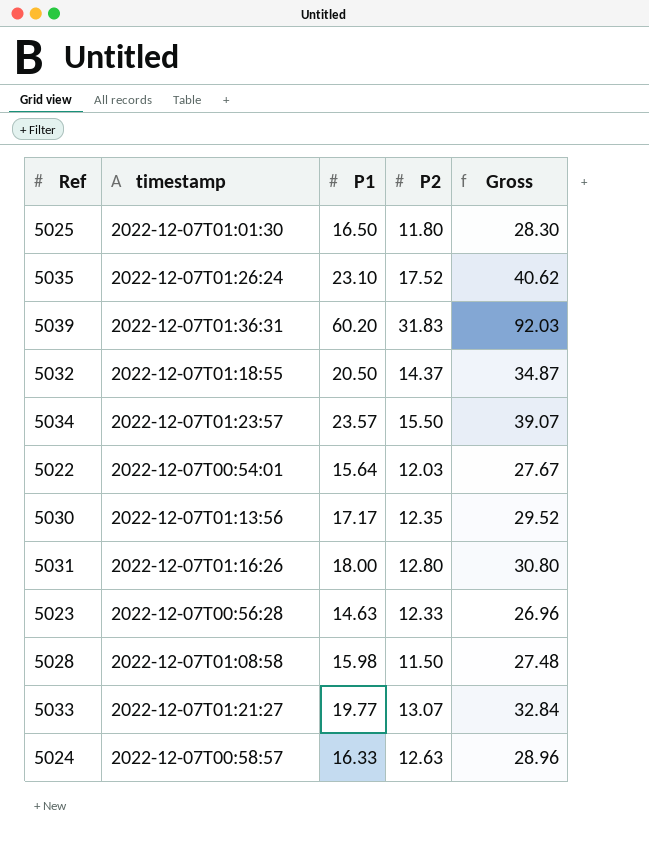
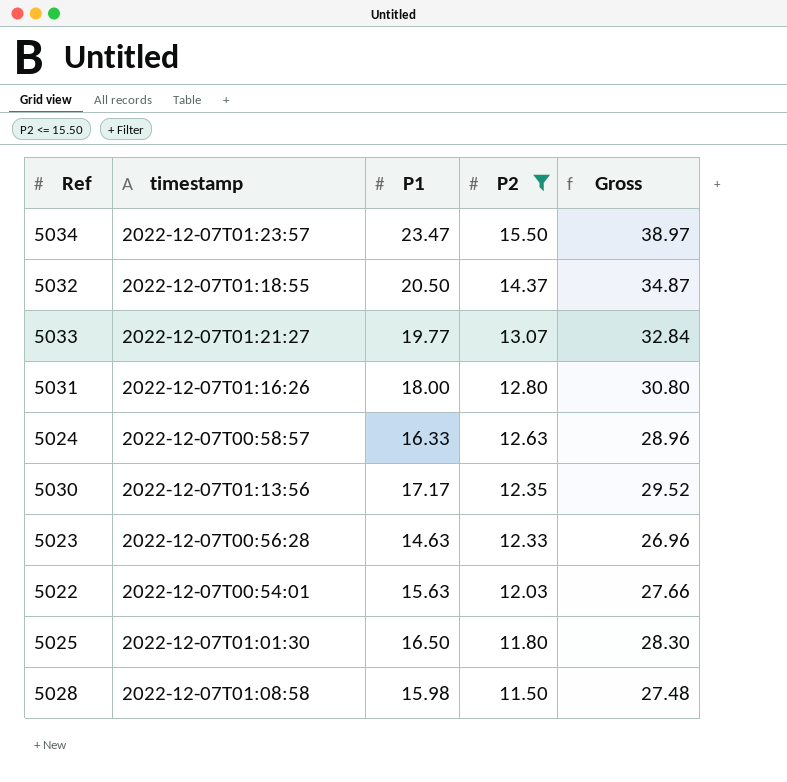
filter: none -> P2 <= 15.50
row order: none -> P2 descending
5034 | P1: 23.57 -> 23.47
5034 | Gross: 39.07 -> 38.97
5022 | P1: 15.64 -> 15.63
5022 | Gross: 27.67 -> 27.66

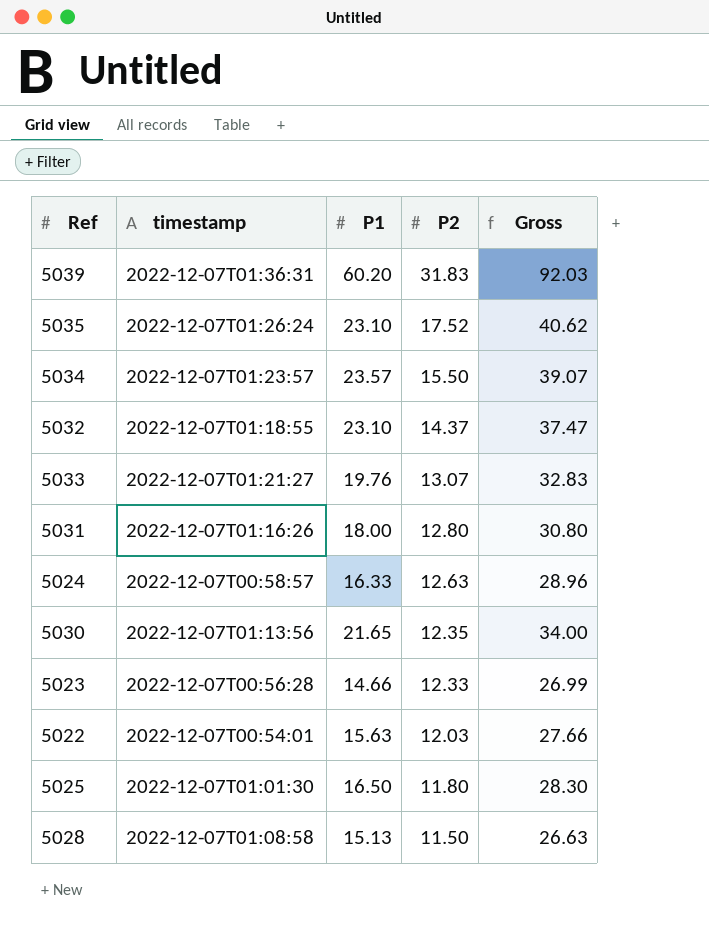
filter: P2 <= 15.50 -> none
5034 | P1: 23.47 -> 23.57
5034 | Gross: 38.97 -> 39.07
5032 | P1: 20.50 -> 23.10
5032 | Gross: 34.87 -> 37.47
5033 | P1: 19.77 -> 19.76
5033 | Gross: 32.84 -> 32.83
5030 | P1: 17.17 -> 21.65
5030 | Gross: 29.52 -> 34.00
5023 | P1: 14.63 -> 14.66
5023 | Gross: 26.96 -> 26.99
5028 | P1: 15.98 -> 15.13
5028 | Gross: 27.48 -> 26.63

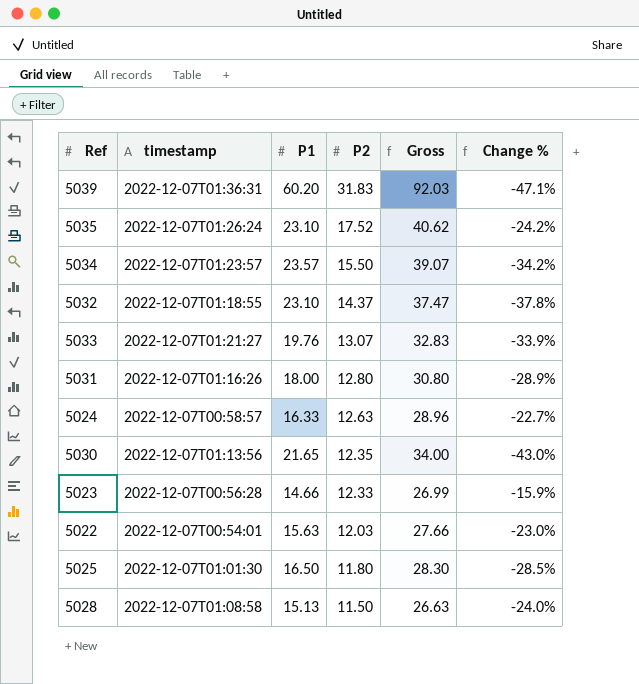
column Change % | formula: none -> ([P2] - [P1]) / [P1]

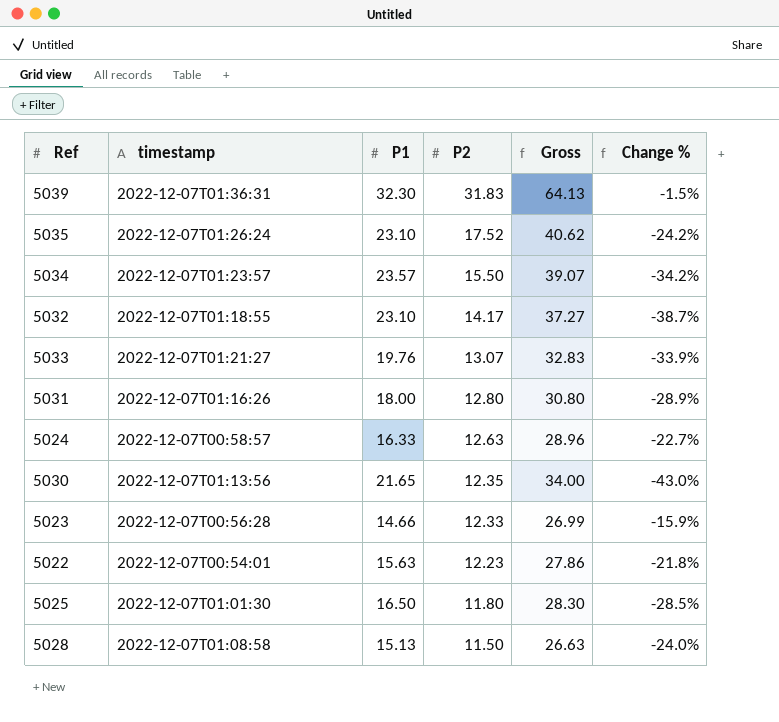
5039 | P1: 60.20 -> 32.30
5039 | Gross: 92.03 -> 64.13
5039 | Change %: -47.1% -> -1.5%
5032 | P2: 14.37 -> 14.17
5032 | Gross: 37.47 -> 37.27
5032 | Change %: -37.8% -> -38.7%
5022 | P2: 12.03 -> 12.23
5022 | Gross: 27.66 -> 27.86
5022 | Change %: -23.0% -> -21.8%

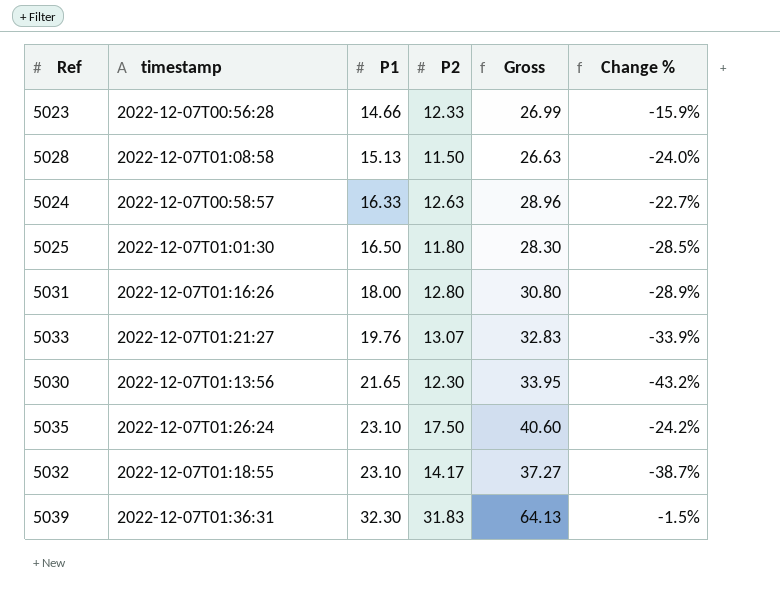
row order: P2 descending -> P1 ascending
row 5034: 2022-12-07T01:23:57 | 23.57 | 15.50 | 39.07 | -34.2% -> none
row 5022: 2022-12-07T00:54:01 | 15.63 | 12.23 | 27.86 | -21.8% -> none
5030 | P2: 12.35 -> 12.30
5030 | Gross: 34.00 -> 33.95
5030 | Change %: -43.0% -> -43.2%
5035 | P2: 17.52 -> 17.50
5035 | Gross: 40.62 -> 40.60

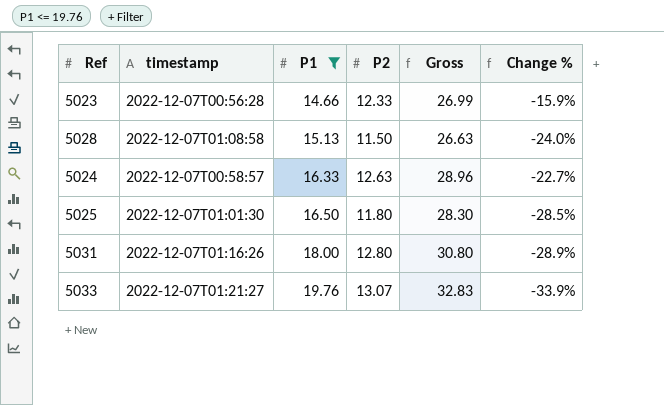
filter: none -> P1 <= 19.76

